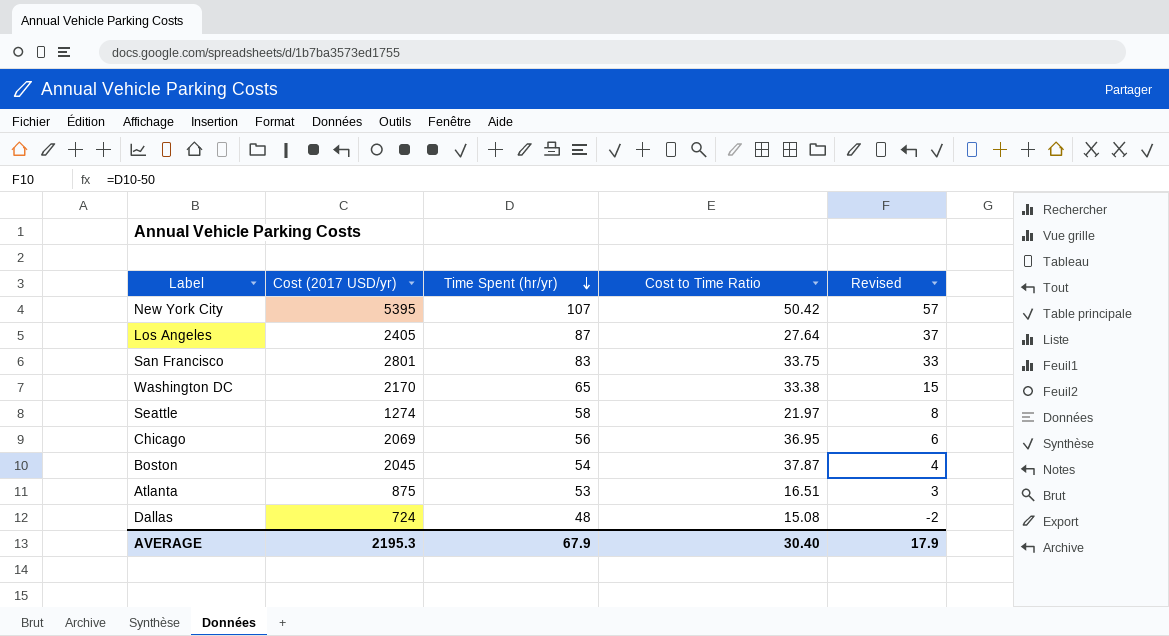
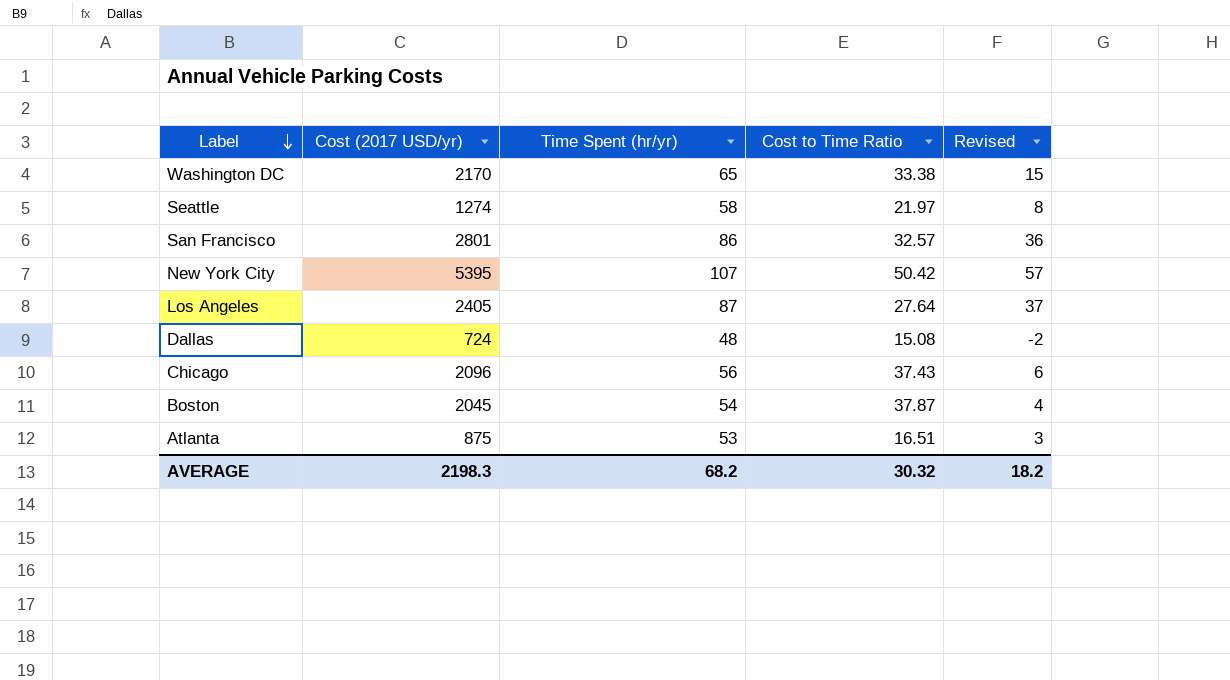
row order: Time Spent (hr/yr) descending -> Label descending
San Francisco | Time Spent (hr/yr): 83 -> 86
San Francisco | Cost to Time Ratio: 33.75 -> 32.57
San Francisco | Revised: 33 -> 36
Chicago | Cost (2017 USD/yr): 2069 -> 2096
Chicago | Cost to Time Ratio: 36.95 -> 37.43
AVERAGE | Cost (2017 USD/yr): 2195.3 -> 2198.3
AVERAGE | Time Spent (hr/yr): 67.9 -> 68.2
AVERAGE | Cost to Time Ratio: 30.40 -> 30.32
AVERAGE | Revised: 17.9 -> 18.2

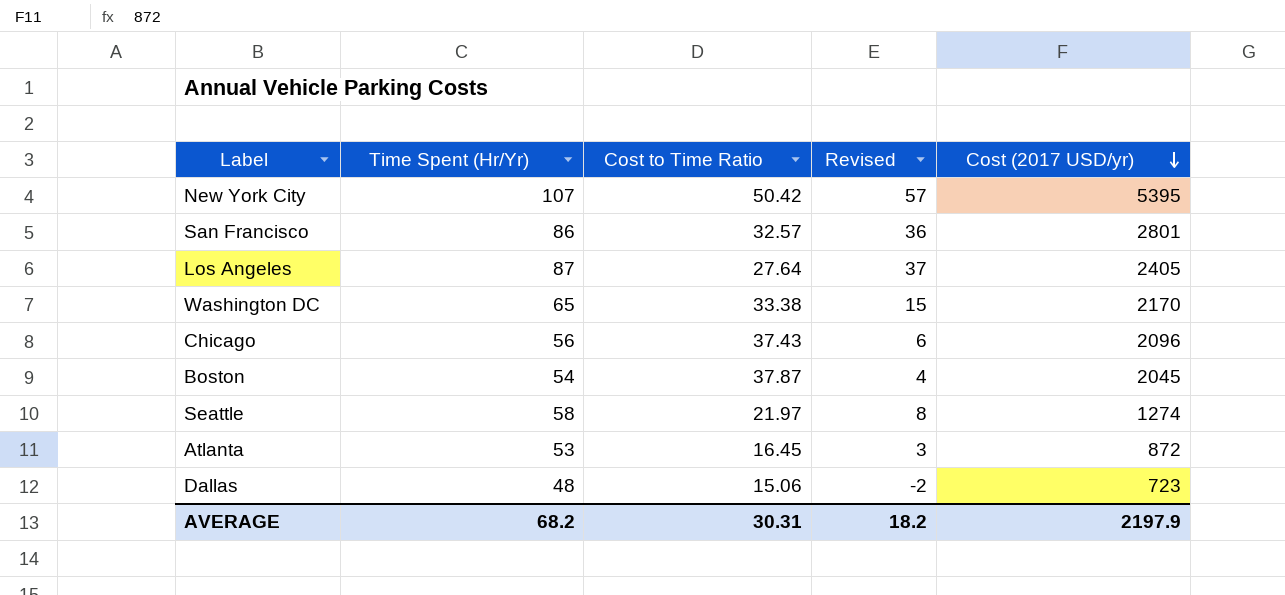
row order: Label descending -> Cost (2017 USD/yr) descending
column name: Time Spent (hr/yr) -> Time Spent (Hr/Yr)
column Cost (2017 USD/yr) | position: 2 -> 5
Atlanta | Cost to Time Ratio: 16.51 -> 16.45
Atlanta | Cost (2017 USD/yr): 875 -> 872
Dallas | Cost to Time Ratio: 15.08 -> 15.06
Dallas | Cost (2017 USD/yr): 724 -> 723
AVERAGE | Cost to Time Ratio: 30.32 -> 30.31
AVERAGE | Cost (2017 USD/yr): 2198.3 -> 2197.9

